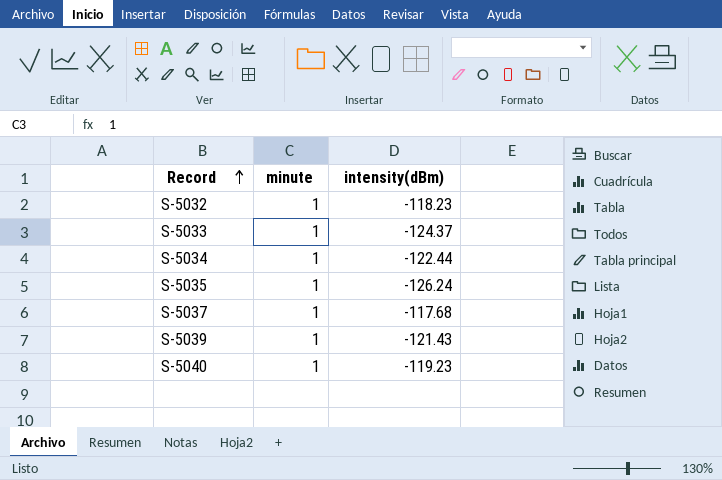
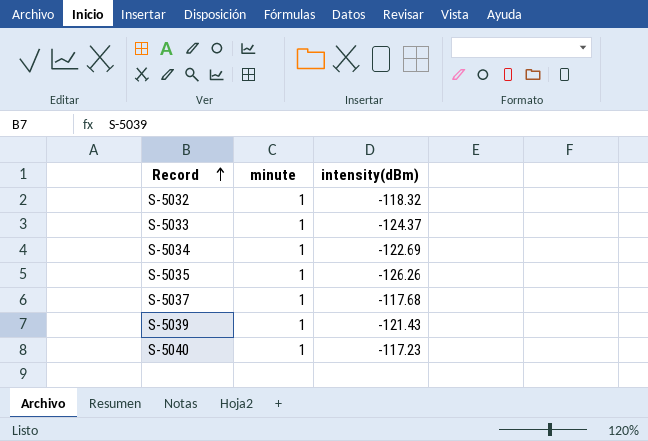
S-5032 | intensity(dBm): -118.23 -> -118.32
S-5034 | intensity(dBm): -122.44 -> -122.69
S-5035 | intensity(dBm): -126.24 -> -126.26
S-5040 | intensity(dBm): -119.23 -> -117.23

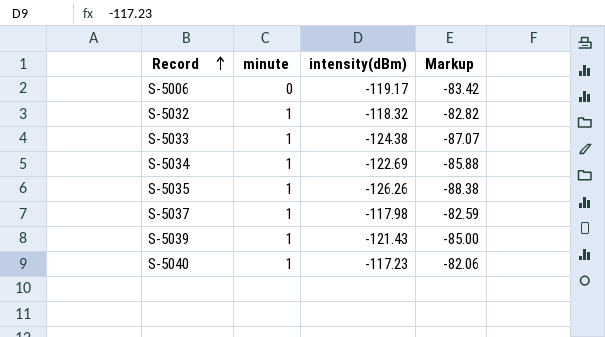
column Markup | formula: none -> [intensity(dBm)] * 0.7
row S-5006: none -> 0 | -119.17 | -83.42
S-5033 | intensity(dBm): -124.37 -> -124.38
S-5037 | intensity(dBm): -117.68 -> -117.98

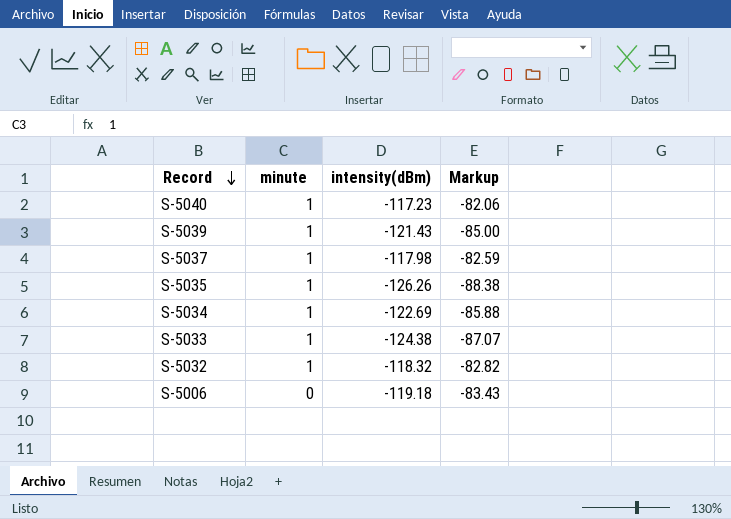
row order: Record ascending -> Record descending
S-5006 | intensity(dBm): -119.17 -> -119.18
S-5006 | Markup: -83.42 -> -83.43

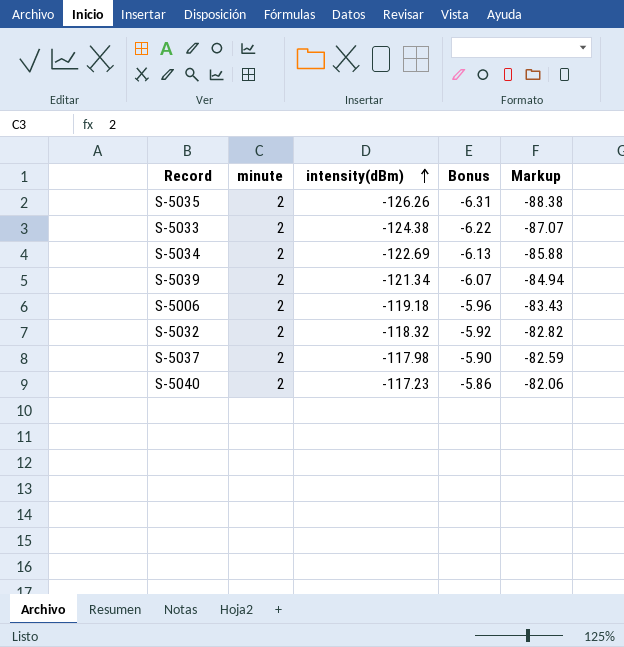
row order: Record descending -> intensity(dBm) ascending
column Bonus | formula: none -> [intensity(dBm)] * 0.05
S-5035 | minute: 1 -> 2
S-5033 | minute: 1 -> 2
S-5034 | minute: 1 -> 2
S-5039 | minute: 1 -> 2
S-5039 | intensity(dBm): -121.43 -> -121.34
S-5039 | Markup: -85.00 -> -84.94
S-5006 | minute: 0 -> 2
S-5032 | minute: 1 -> 2
S-5037 | minute: 1 -> 2
S-5040 | minute: 1 -> 2

